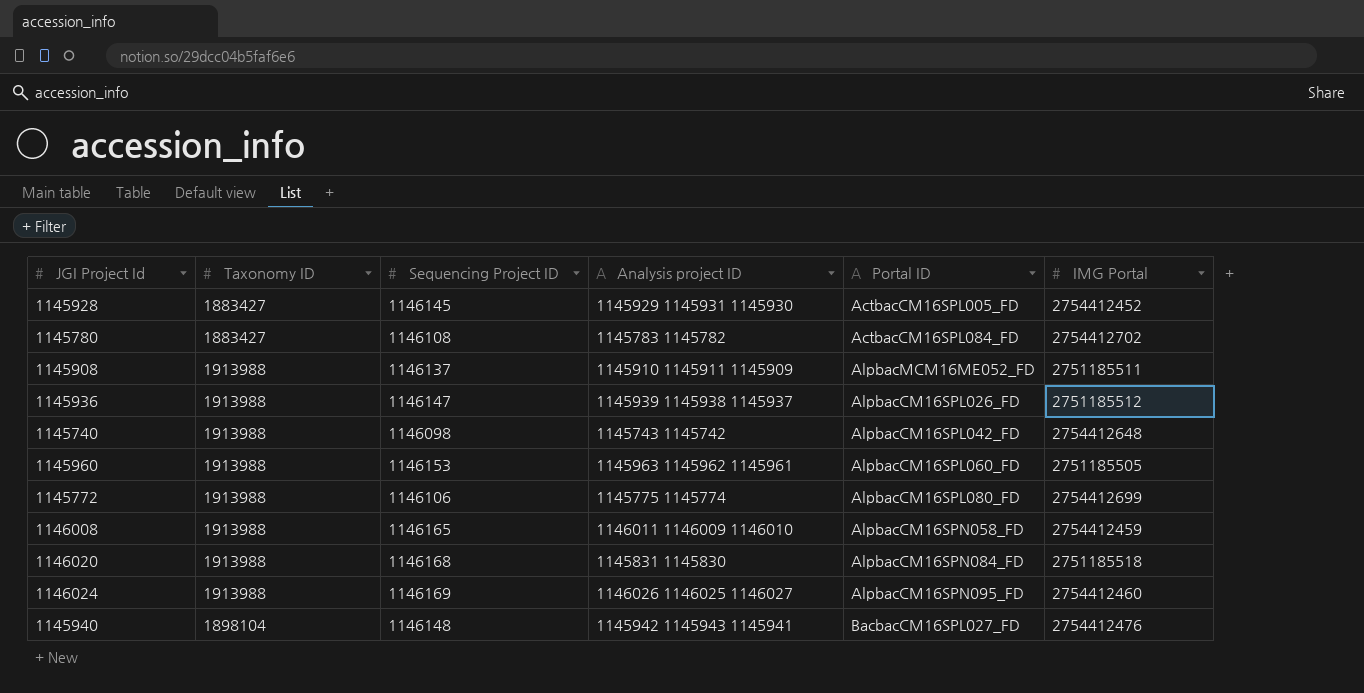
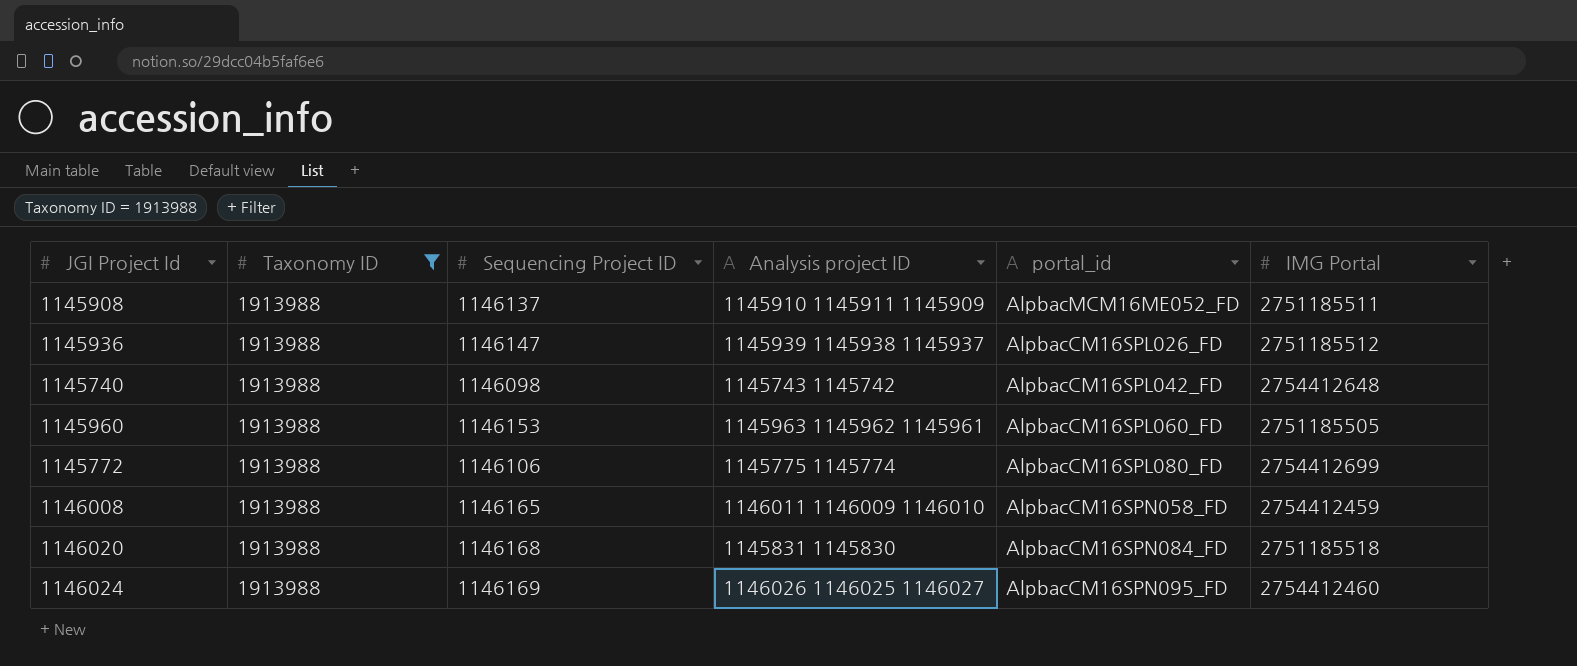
filter: none -> Taxonomy ID = 1913988
column name: Portal ID -> portal_id

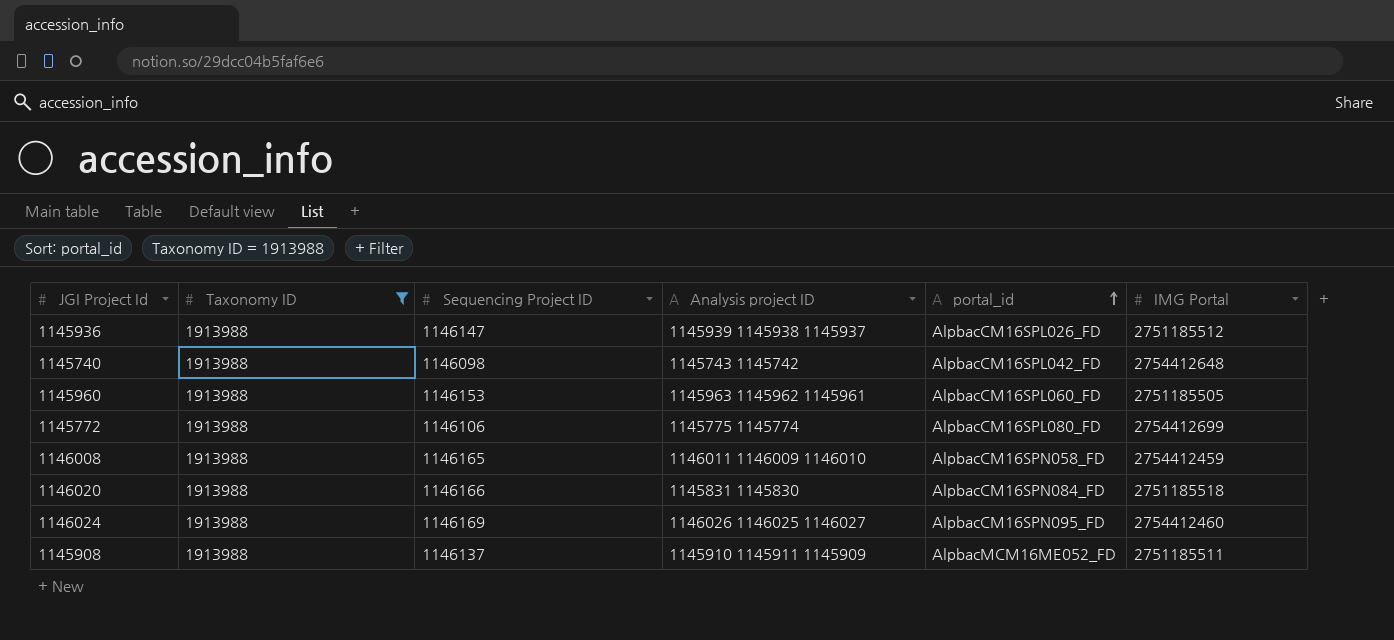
row order: none -> portal_id ascending
1146020 | Sequencing Project ID: 1146168 -> 1146166

